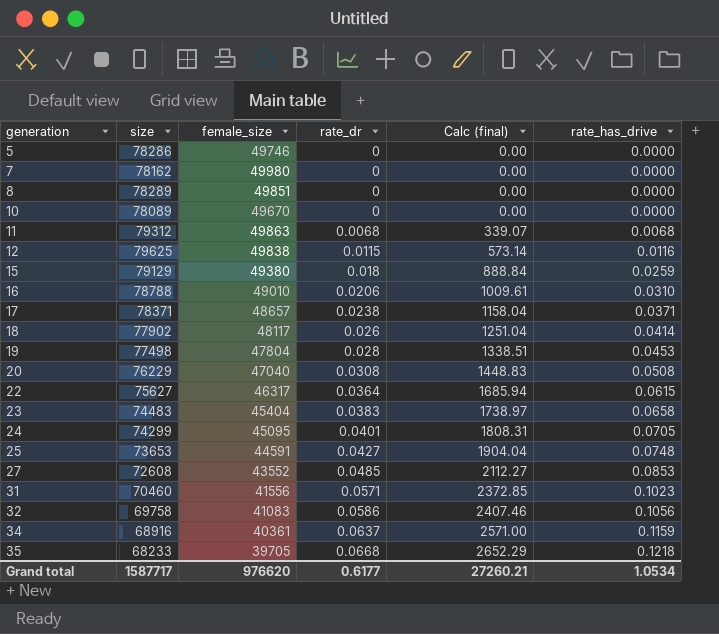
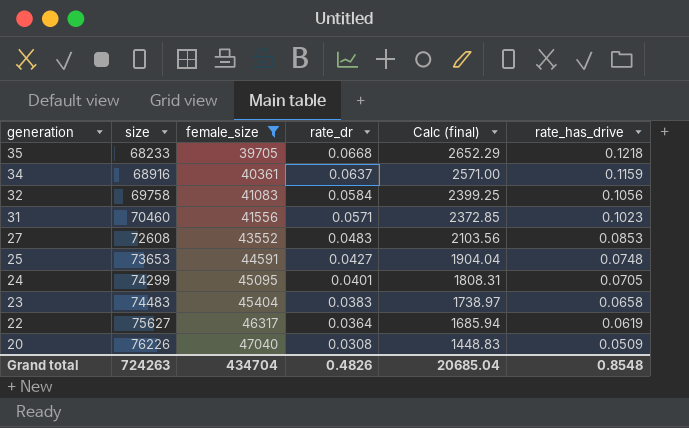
filter: none -> female_size <= 47040
row order: generation ascending -> generation descending
32 | rate_dr: 0.0586 -> 0.0584
32 | Calc (final): 2407.46 -> 2399.25
27 | rate_dr: 0.0485 -> 0.0483
27 | Calc (final): 2112.27 -> 2103.56
22 | rate_has_drive: 0.0615 -> 0.0619
20 | size: 76229 -> 76226
20 | rate_has_drive: 0.0508 -> 0.0509
Grand total | size: 1587717 -> 724263
Grand total | female_size: 976620 -> 434704
Grand total | rate_dr: 0.6177 -> 0.4826
Grand total | Calc (final): 27260.21 -> 20685.04
Grand total | rate_has_drive: 1.0534 -> 0.8548

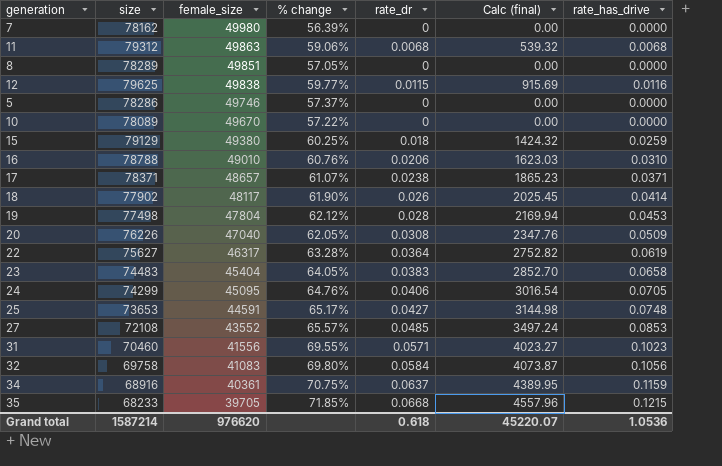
filter: female_size <= 47040 -> none
row order: generation descending -> female_size descending
column % change | formula: none -> ([size] - [female_size]) / [female_size]
column Calc (final) | formula: [female_size] * [rate_dr] -> [size] * [rate_dr]
24 | rate_dr: 0.0401 -> 0.0406
27 | size: 72608 -> 72108
27 | rate_dr: 0.0483 -> 0.0485
35 | rate_has_drive: 0.1218 -> 0.1215
Grand total | size: 724263 -> 1587214
Grand total | female_size: 434704 -> 976620
Grand total | rate_dr: 0.4826 -> 0.618
Grand total | Calc (final): 20685.04 -> 45220.07
Grand total | rate_has_drive: 0.8548 -> 1.0536

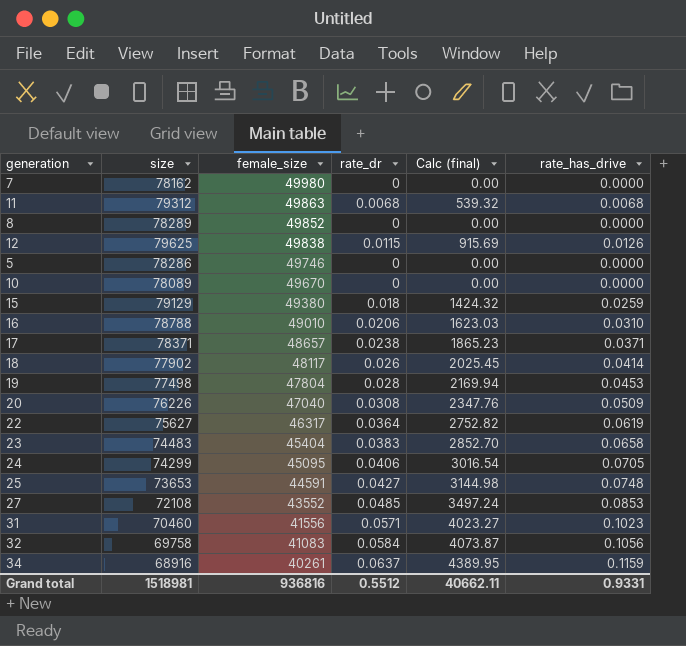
column % change | formula: ([size] - [female_size]) / [female_size] -> none
row 35: 68233 | 39705 | 71.85% | 0.0668 | 4557.96 | 0.1215 -> none
8 | female_size: 49851 -> 49852
12 | rate_has_drive: 0.0116 -> 0.0126
34 | female_size: 40361 -> 40261
Grand total | size: 1587214 -> 1518981
Grand total | female_size: 976620 -> 936816
Grand total | rate_dr: 0.618 -> 0.5512
Grand total | Calc (final): 45220.07 -> 40662.11
Grand total | rate_has_drive: 1.0536 -> 0.9331

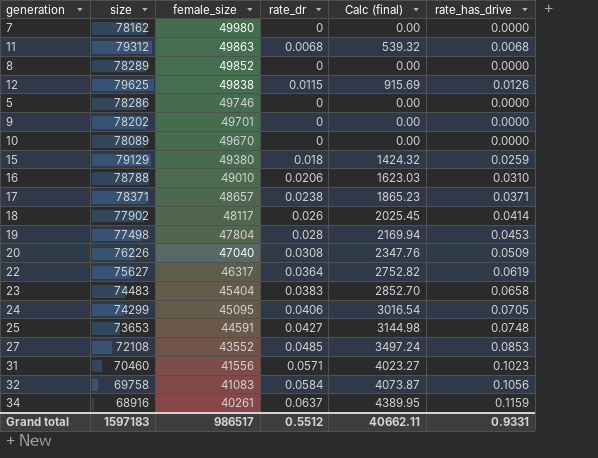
row 9: none -> 78202 | 49701 | 0 | 0.00 | 0.0000
Grand total | size: 1518981 -> 1597183
Grand total | female_size: 936816 -> 986517

